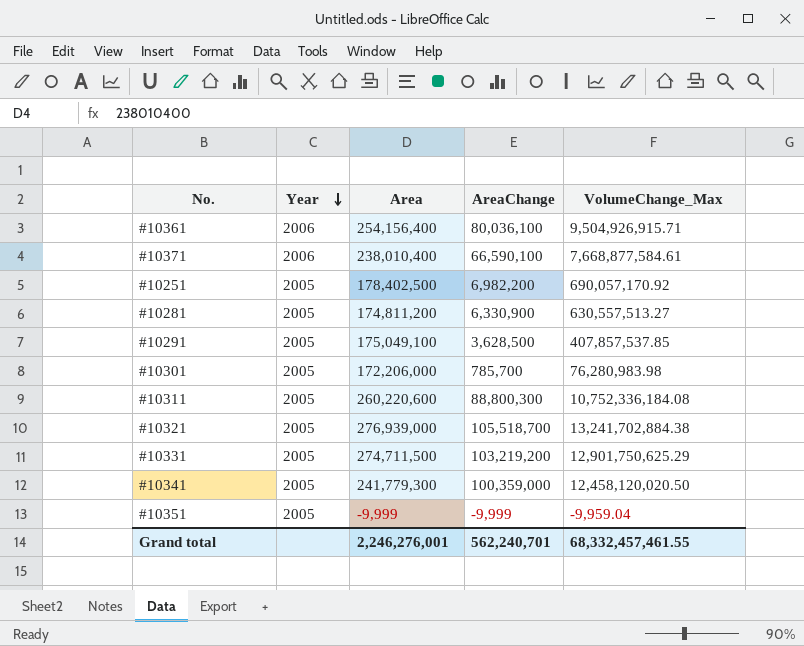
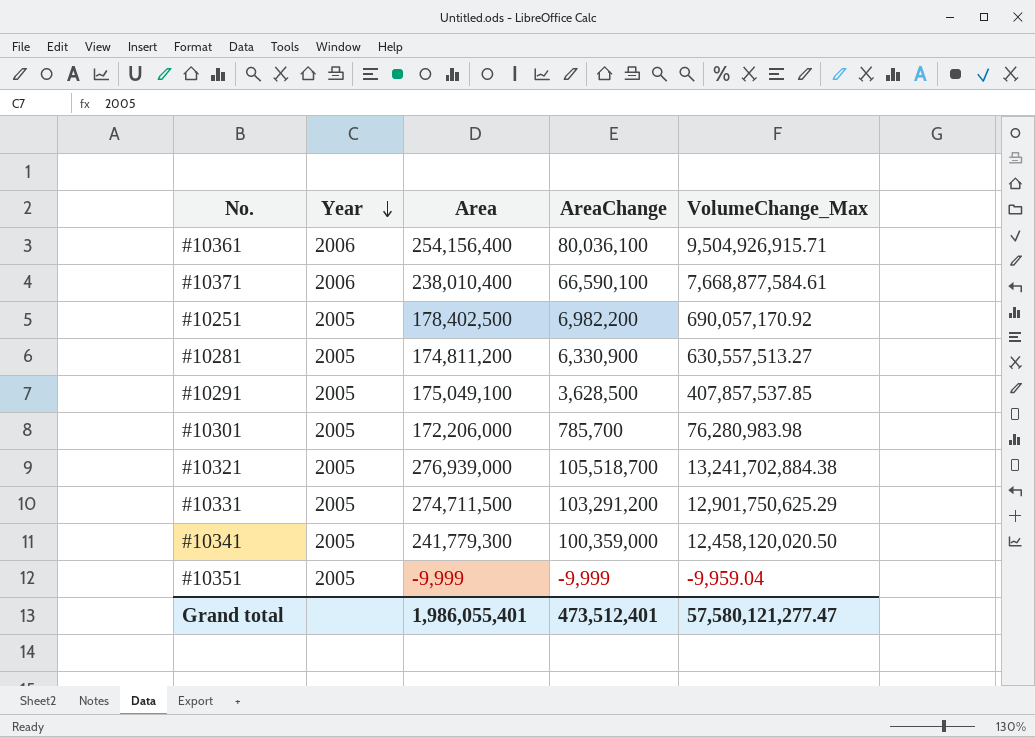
row #10311: 2005 | 260,220,600 | 88,800,300 | 10,752,336,184.08 -> none
#10331 | AreaChange: 103,219,200 -> 103,291,200
Grand total | Area: 2,246,276,001 -> 1,986,055,401
Grand total | AreaChange: 562,240,701 -> 473,512,401
Grand total | VolumeChange_Max: 68,332,457,461.55 -> 57,580,121,277.47

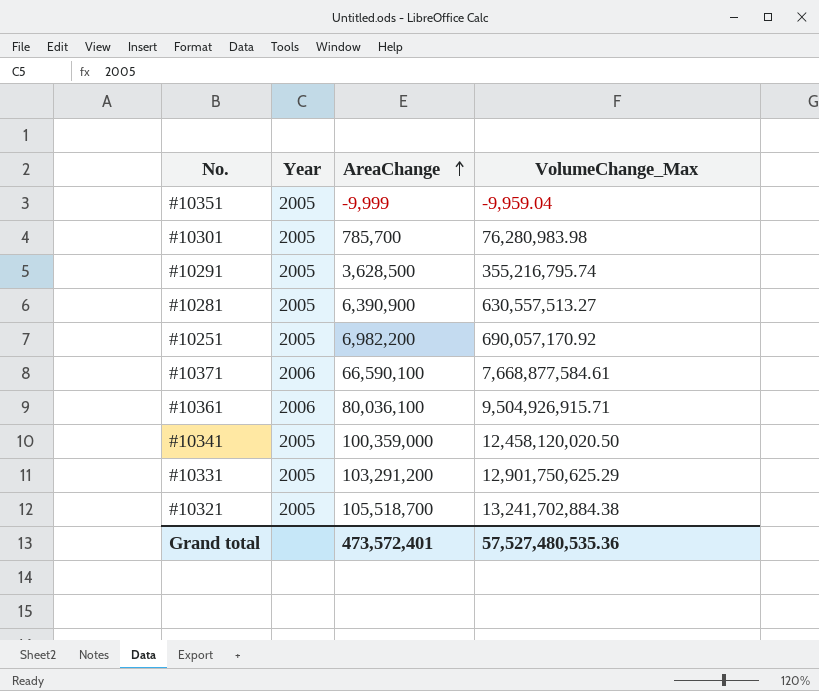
row order: Year descending -> AreaChange ascending
column Area | position: 3 -> none
#10291 | VolumeChange_Max: 407,857,537.85 -> 355,216,795.74
#10281 | AreaChange: 6,330,900 -> 6,390,900
Grand total | AreaChange: 473,512,401 -> 473,572,401
Grand total | VolumeChange_Max: 57,580,121,277.47 -> 57,527,480,535.36

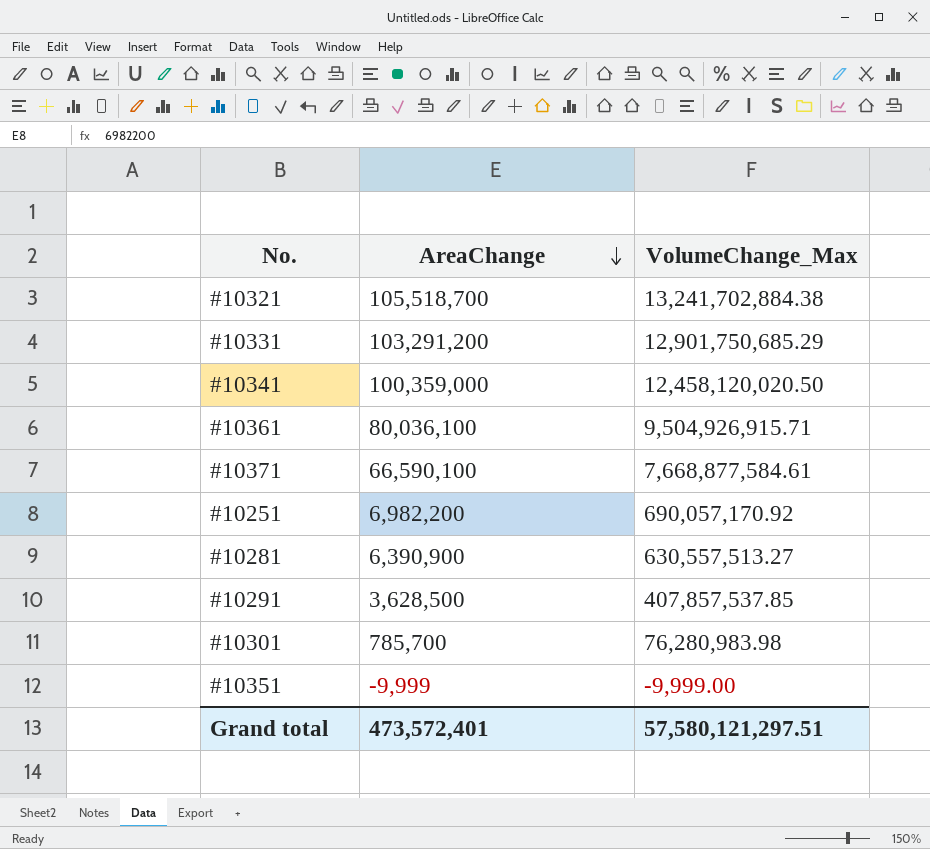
row order: AreaChange ascending -> AreaChange descending
column Year | position: 2 -> none
#10331 | VolumeChange_Max: 12,901,750,625.29 -> 12,901,750,685.29
#10291 | VolumeChange_Max: 355,216,795.74 -> 407,857,537.85
#10351 | VolumeChange_Max: -9,959.04 -> -9,999.00
Grand total | VolumeChange_Max: 57,527,480,535.36 -> 57,580,121,297.51

